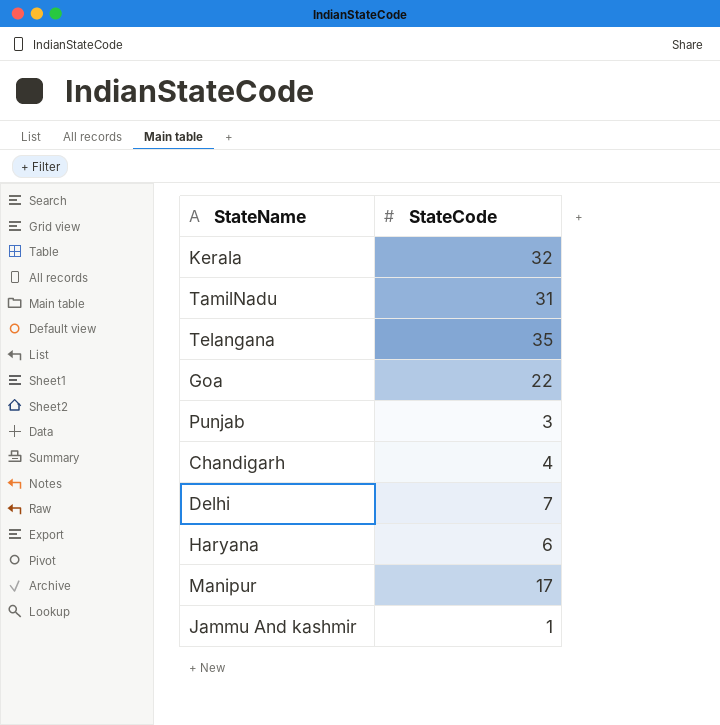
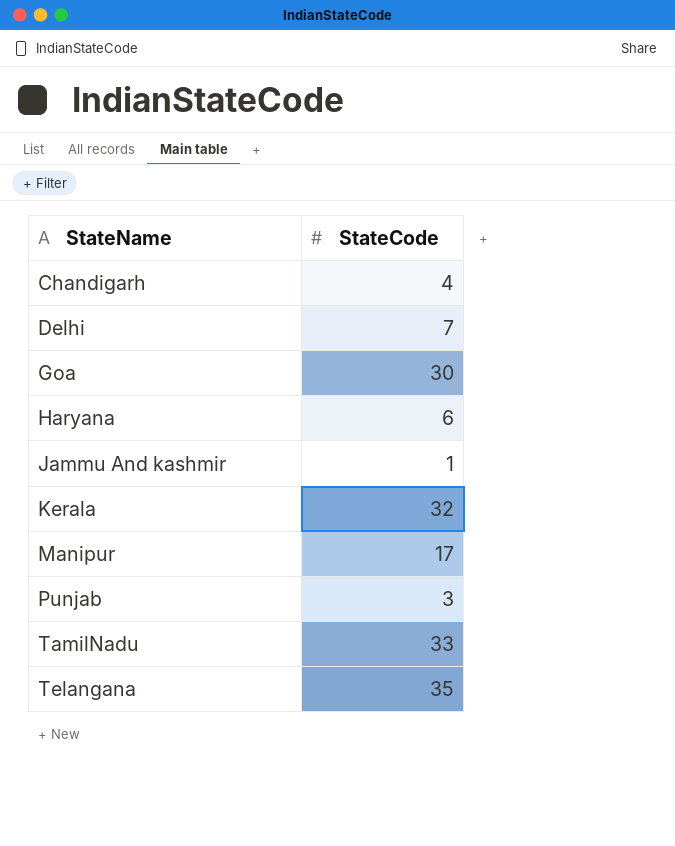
row order: none -> StateName ascending
Goa | StateCode: 22 -> 30
TamilNadu | StateCode: 31 -> 33

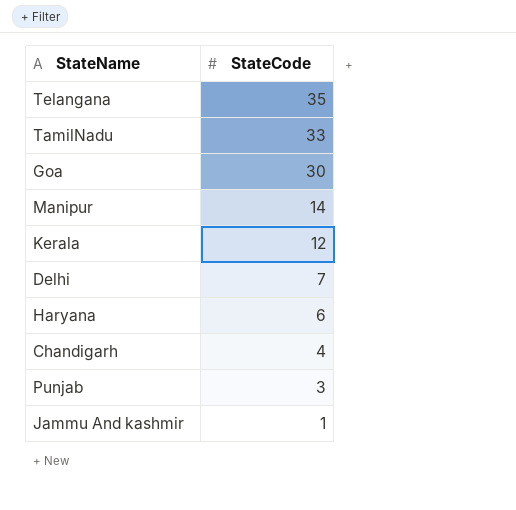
row order: StateName ascending -> StateCode descending
Manipur | StateCode: 17 -> 14
Kerala | StateCode: 32 -> 12

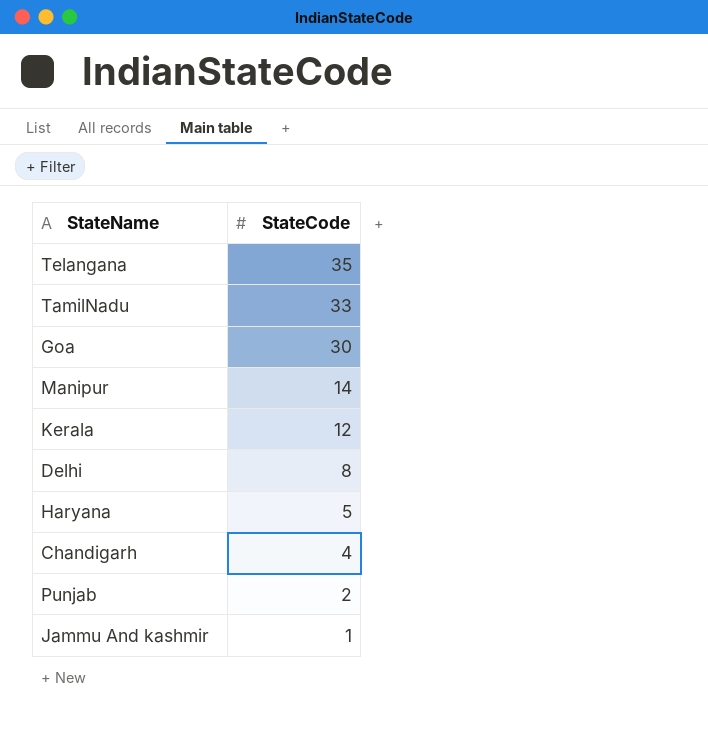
Delhi | StateCode: 7 -> 8
Haryana | StateCode: 6 -> 5
Punjab | StateCode: 3 -> 2

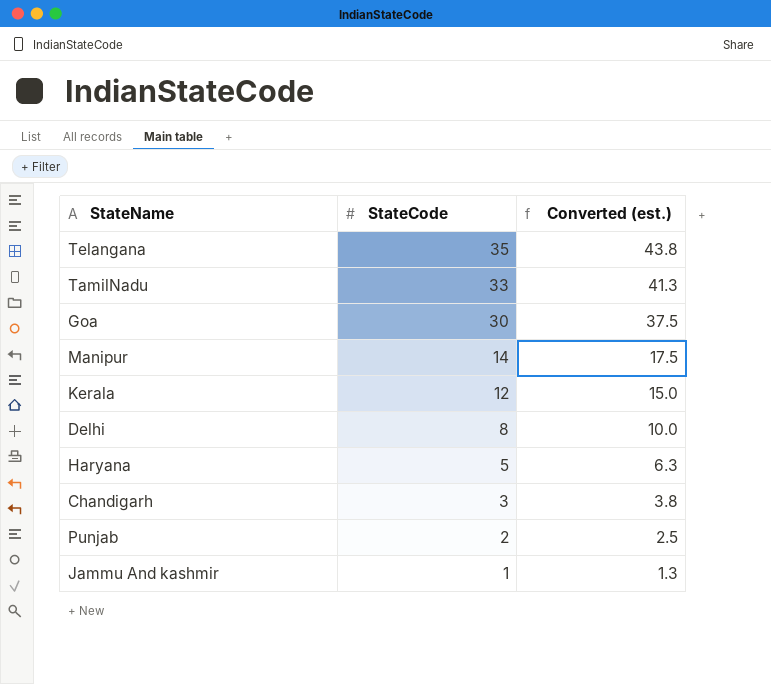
column Converted (est.) | formula: none -> [StateCode] * 1.25
Chandigarh | StateCode: 4 -> 3

